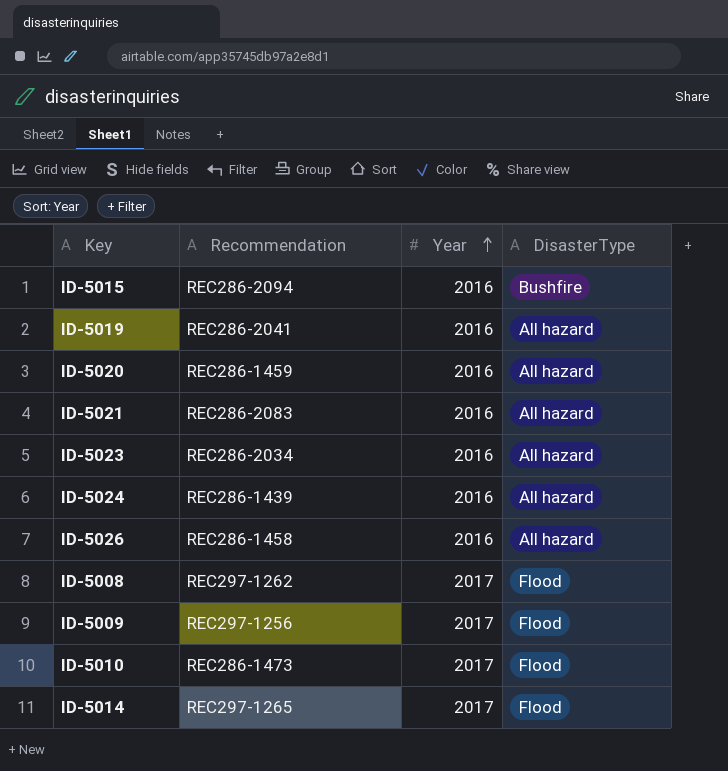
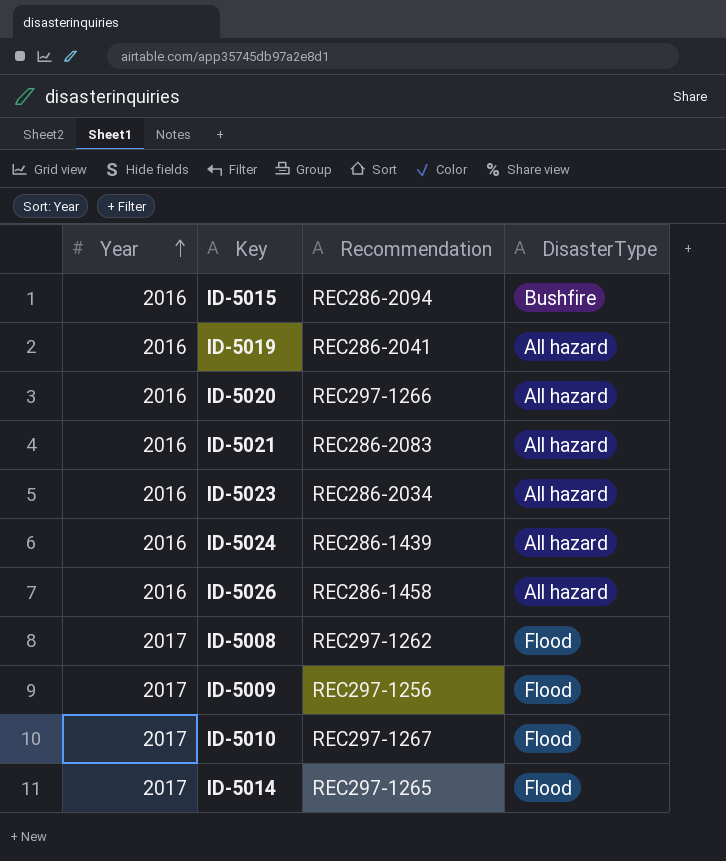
column Year | position: 3 -> 1
ID-5020 | Recommendation: REC286-1459 -> REC297-1266
ID-5010 | Recommendation: REC286-1473 -> REC297-1267

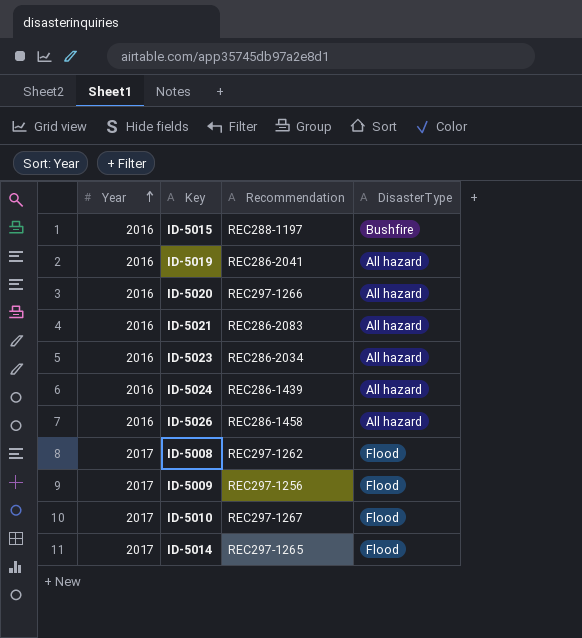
ID-5015 | Recommendation: REC286-2094 -> REC288-1197

